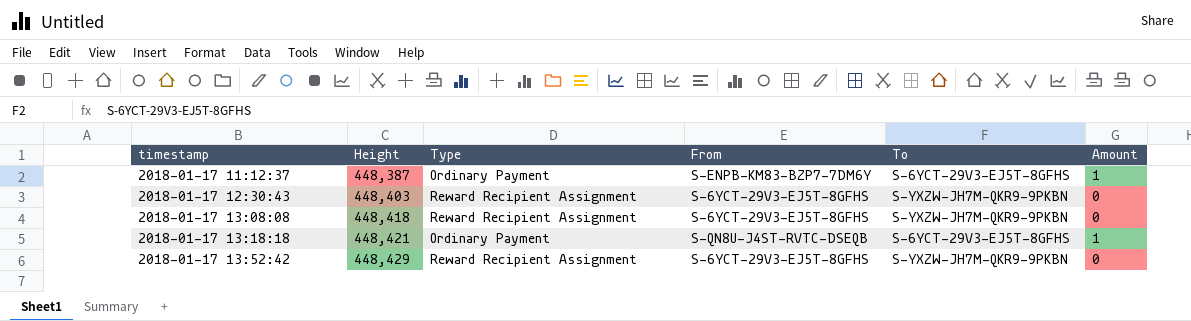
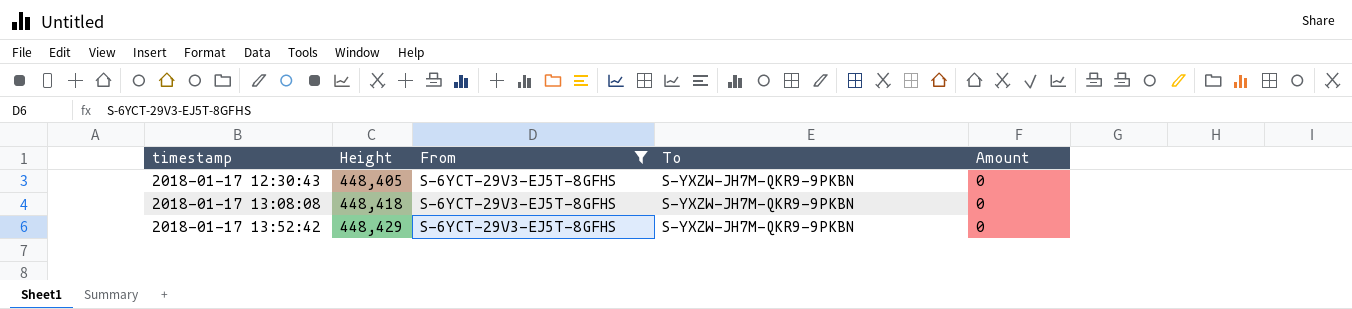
filter: none -> From = S-6YCT-29V3-EJ5T-8GFHS
column Type | position: 3 -> none
2018-01-17 12:30:43 | Height: 448,403 -> 448,405

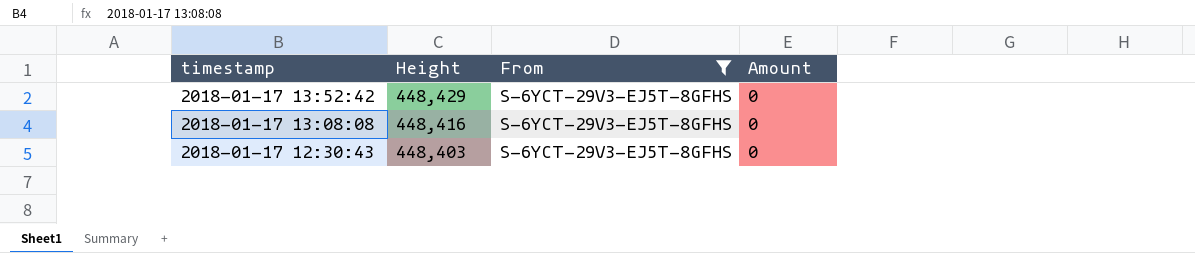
row order: timestamp ascending -> timestamp descending
column To | position: 4 -> none
2018-01-17 13:08:08 | Height: 448,418 -> 448,416
2018-01-17 12:30:43 | Height: 448,405 -> 448,403

